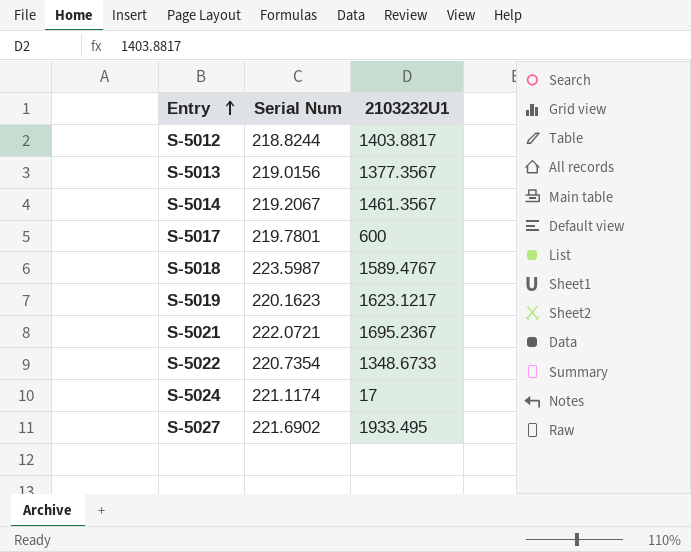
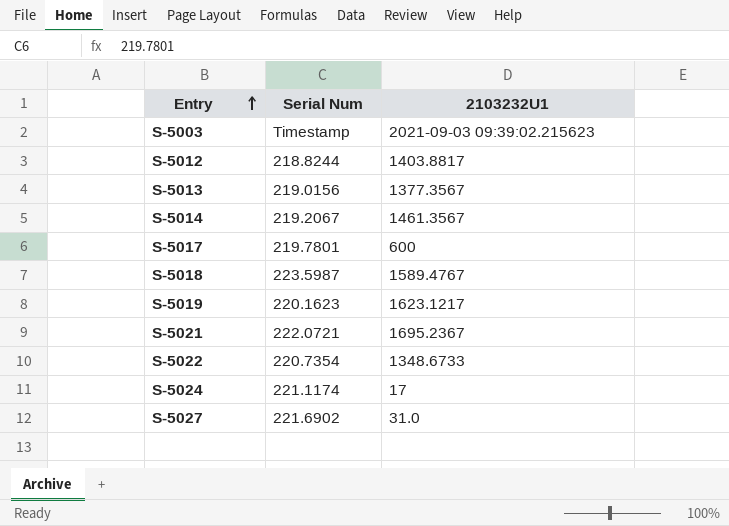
row S-5003: none -> Timestamp | 2021-09-03 09:39:02.215623
S-5027 | 2103232U1: 1933.495 -> 31.0

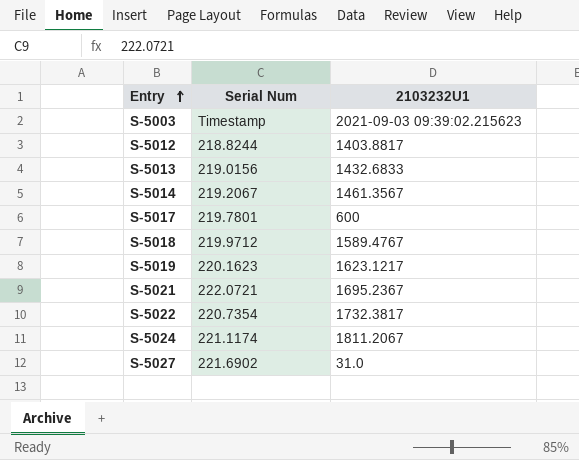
S-5013 | 2103232U1: 1377.3567 -> 1432.6833
S-5018 | Serial Num: 223.5987 -> 219.9712
S-5022 | 2103232U1: 1348.6733 -> 1732.3817
S-5024 | 2103232U1: 17 -> 1811.2067

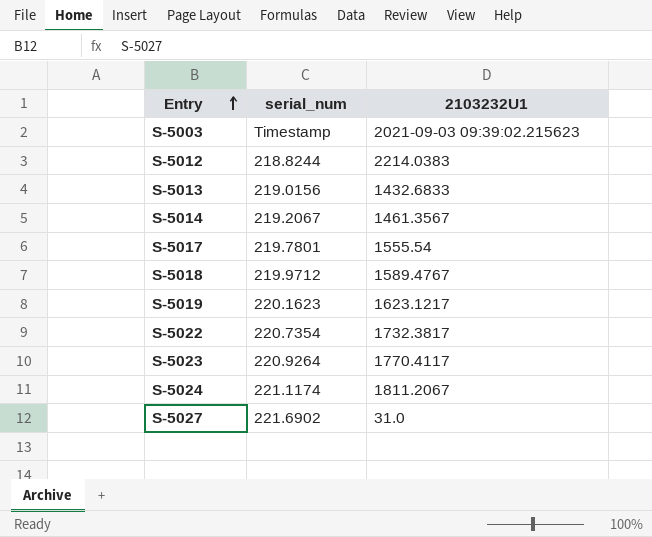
column name: Serial Num -> serial_num
row S-5021: 222.0721 | 1695.2367 -> none
S-5012 | 2103232U1: 1403.8817 -> 2214.0383
S-5017 | 2103232U1: 600 -> 1555.54
row S-5023: none -> 220.9264 | 1770.4117

